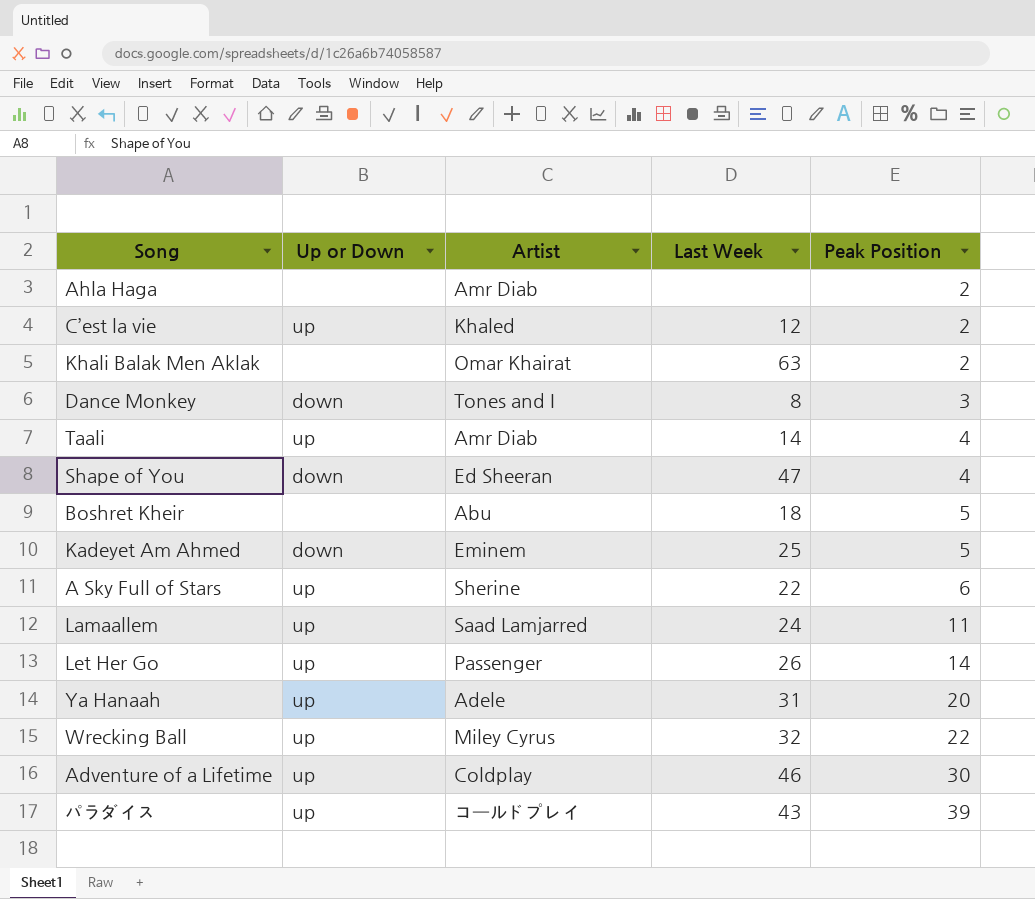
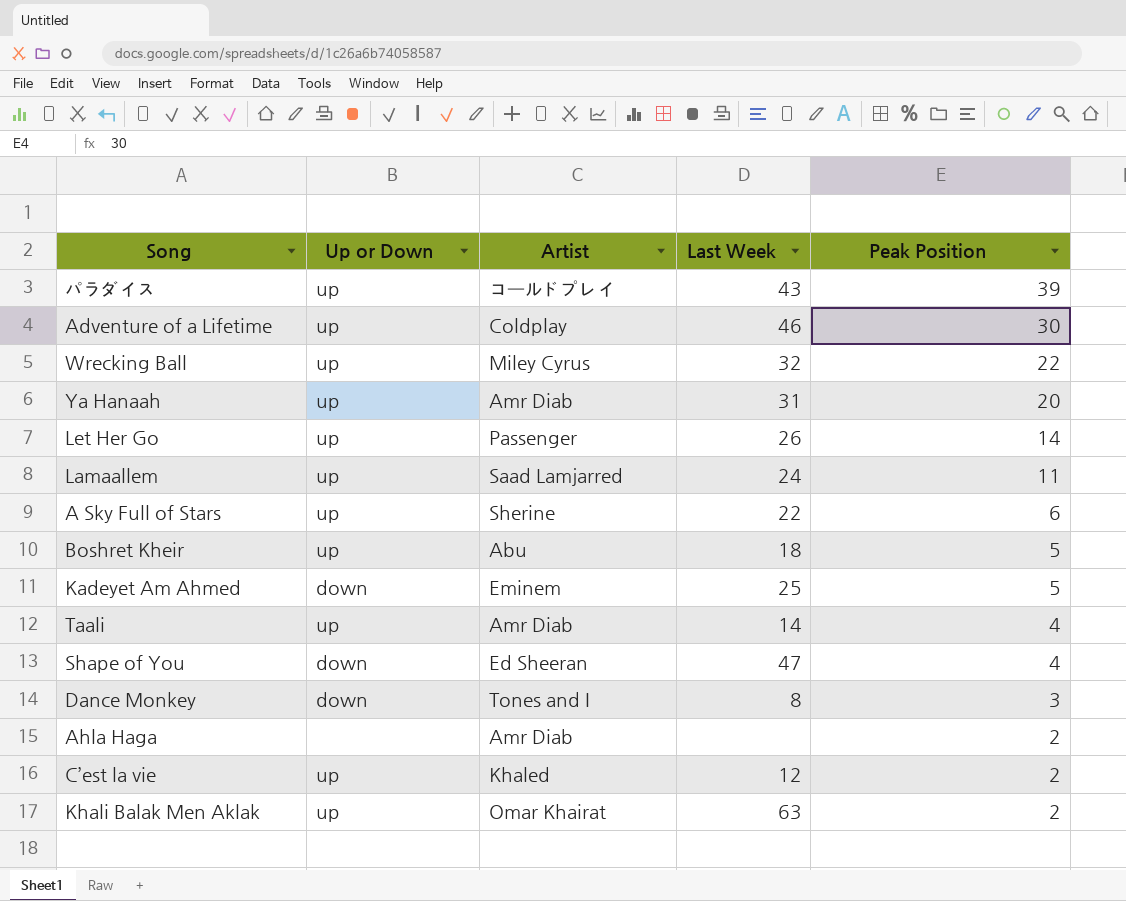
row order: Peak Position ascending -> Peak Position descending
Ya Hanaah | Artist: Adele -> Amr Diab
Boshret Kheir | Up or Down: none -> up
Khali Balak Men Aklak | Up or Down: none -> up

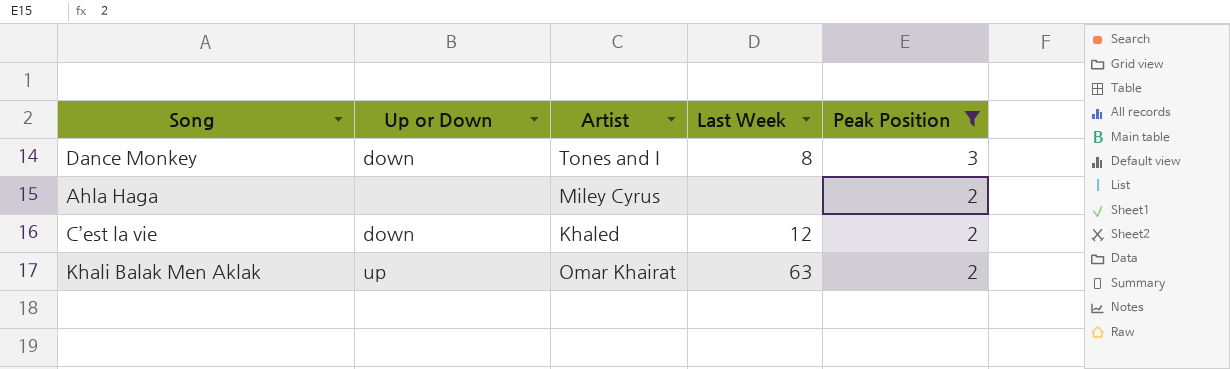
filter: none -> Peak Position <= 3
Ahla Haga | Artist: Amr Diab -> Miley Cyrus
C’est la vie | Up or Down: up -> down

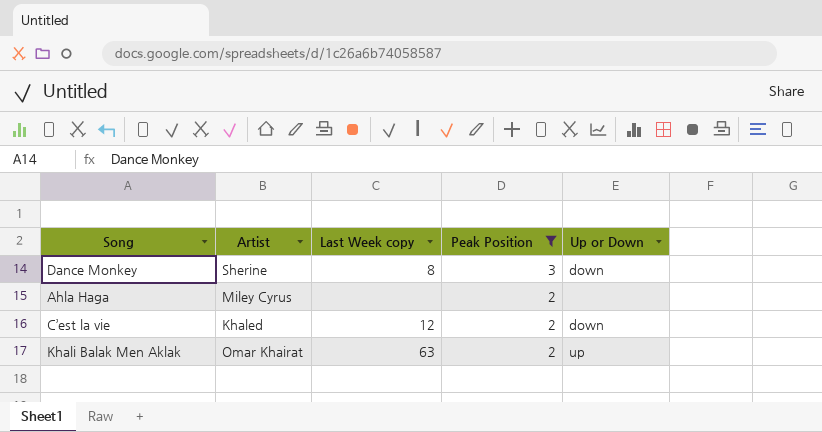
column name: Last Week -> Last Week copy
column Up or Down | position: 2 -> 5
Dance Monkey | Artist: Tones and I -> Sherine

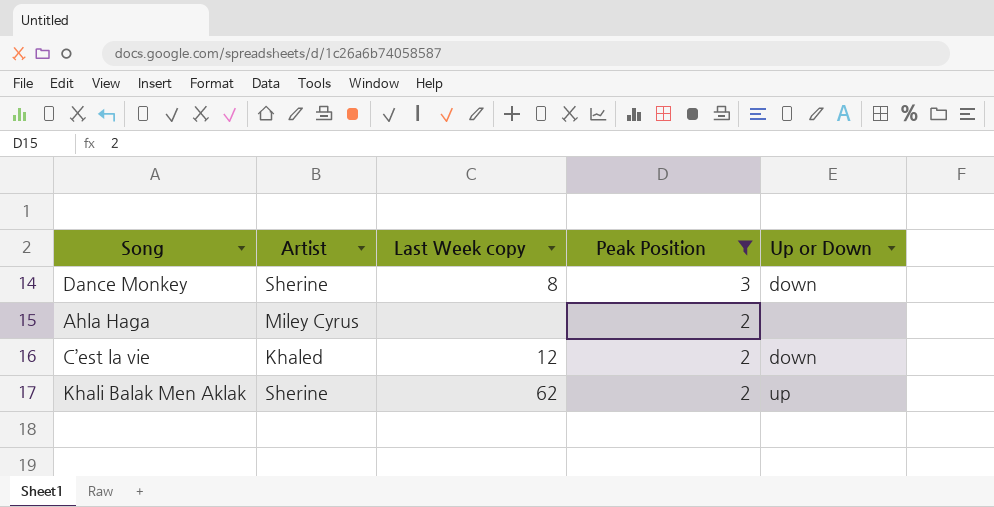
Khali Balak Men Aklak | Artist: Omar Khairat -> Sherine
Khali Balak Men Aklak | Last Week copy: 63 -> 62

